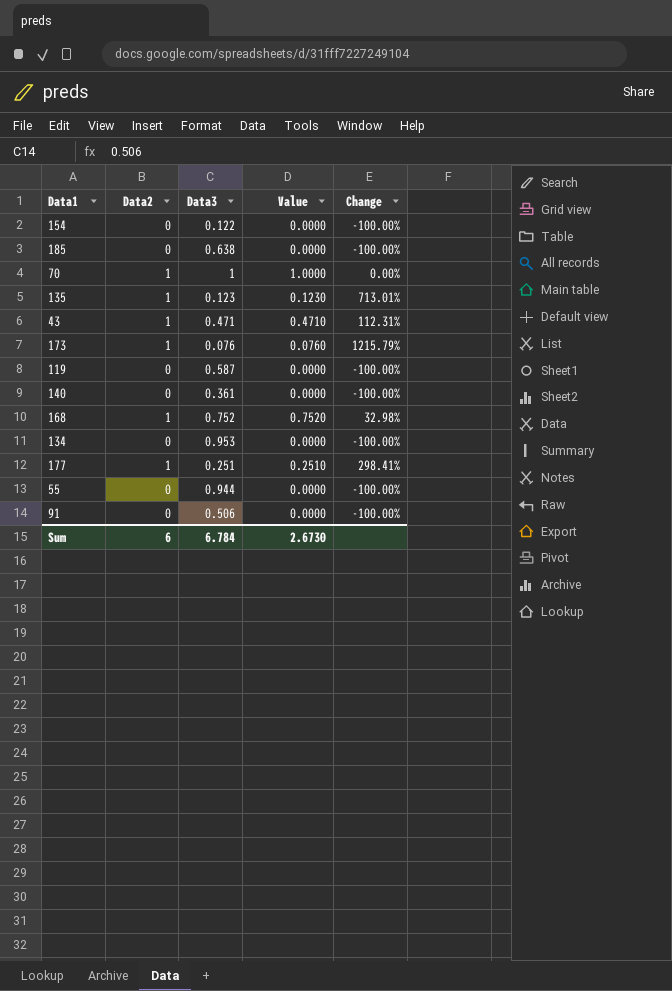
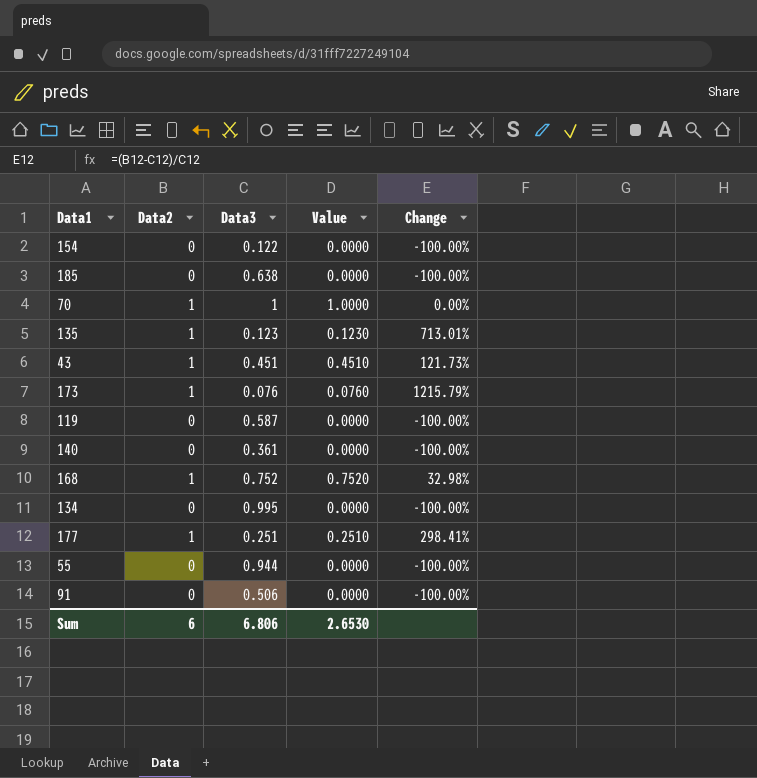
43 | Data3: 0.471 -> 0.451
43 | Value: 0.4710 -> 0.4510
43 | Change: 112.31% -> 121.73%
134 | Data3: 0.953 -> 0.995
Sum | Data3: 6.784 -> 6.806
Sum | Value: 2.6730 -> 2.6530

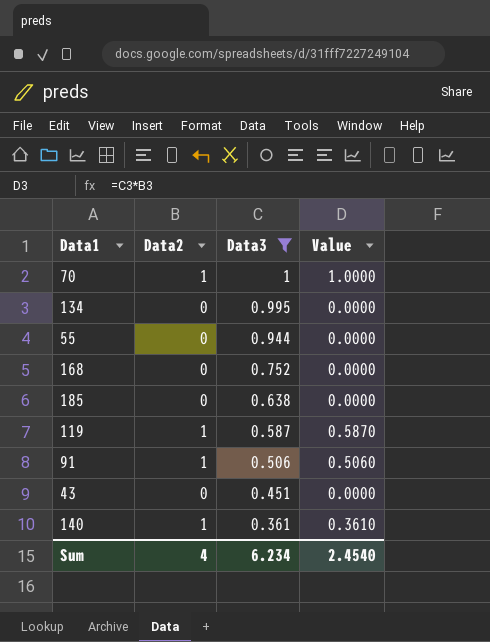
filter: none -> Data3 >= 0.361
row order: none -> Data3 descending
column Change | formula: ([Data2] - [Data3]) / [Data3] -> none
168 | Data2: 1 -> 0
168 | Value: 0.7520 -> 0.0000
119 | Data2: 0 -> 1
119 | Value: 0.0000 -> 0.5870
91 | Data2: 0 -> 1
91 | Value: 0.0000 -> 0.5060
43 | Data2: 1 -> 0
43 | Value: 0.4510 -> 0.0000
140 | Data2: 0 -> 1
140 | Value: 0.0000 -> 0.3610
Sum | Data2: 6 -> 4
Sum | Data3: 6.806 -> 6.234
Sum | Value: 2.6530 -> 2.4540

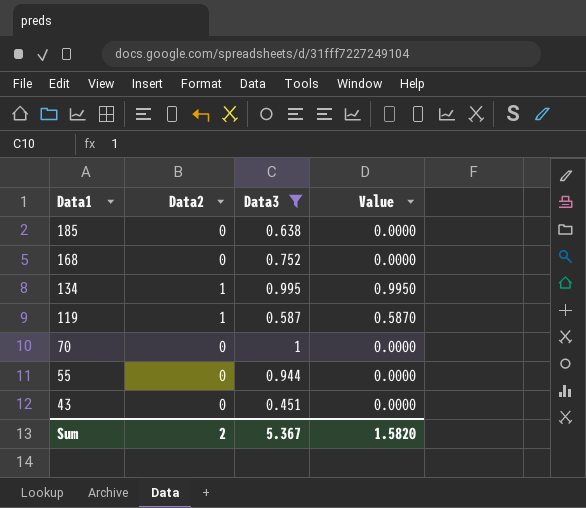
row order: Data3 descending -> Data1 descending
row 91: 1 | 0.506 | 0.5060 -> none
row 140: 1 | 0.361 | 0.3610 -> none
134 | Data2: 0 -> 1
134 | Value: 0.0000 -> 0.9950
70 | Data2: 1 -> 0
70 | Value: 1.0000 -> 0.0000
Sum | Data2: 4 -> 2
Sum | Data3: 6.234 -> 5.367
Sum | Value: 2.4540 -> 1.5820

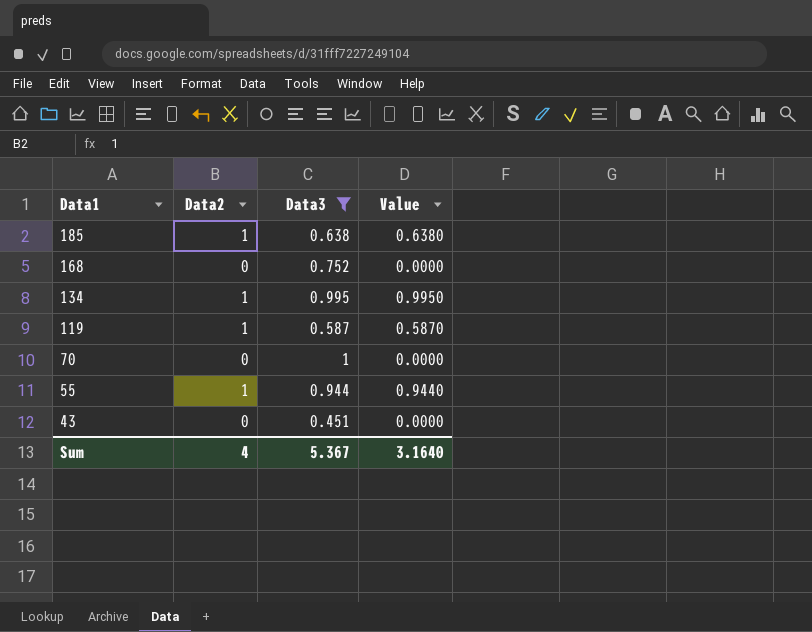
185 | Data2: 0 -> 1
185 | Value: 0.0000 -> 0.6380
55 | Data2: 0 -> 1
55 | Value: 0.0000 -> 0.9440
Sum | Data2: 2 -> 4
Sum | Value: 1.5820 -> 3.1640

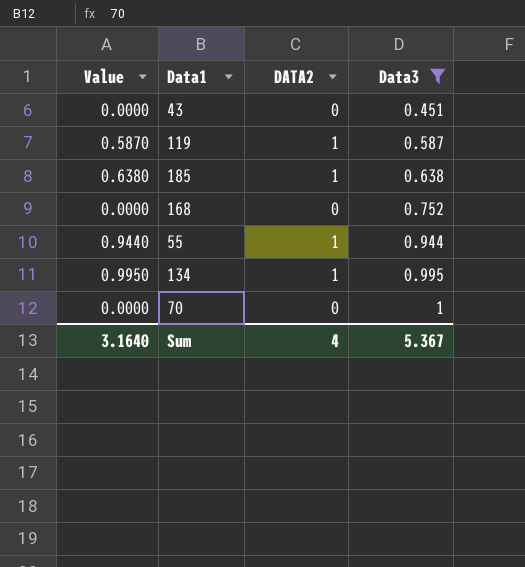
row order: Data1 descending -> Data3 ascending
column Value | position: 4 -> 1
column name: Data2 -> DATA2

